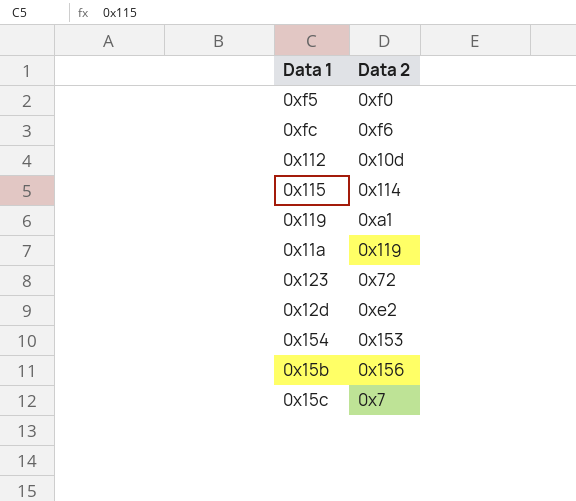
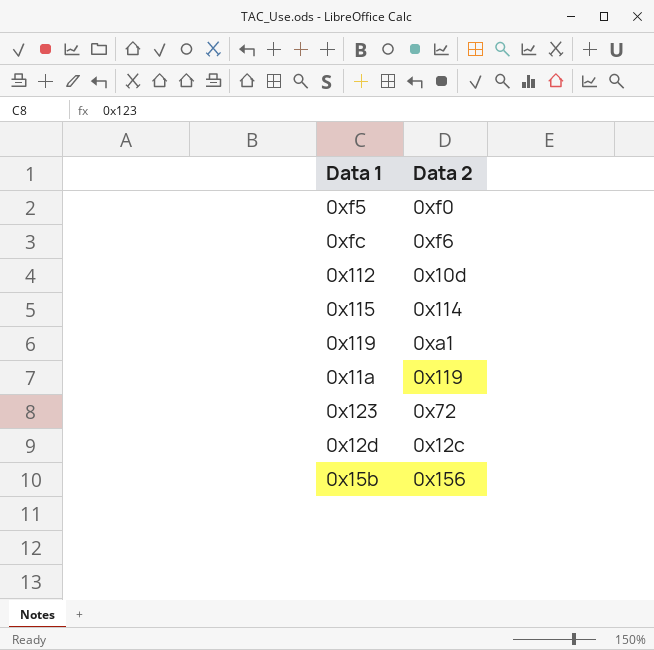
row 0x154: 0x153 -> none
row 0x15c: 0x7 -> none
0x12d | Data 2: 0xe2 -> 0x12c

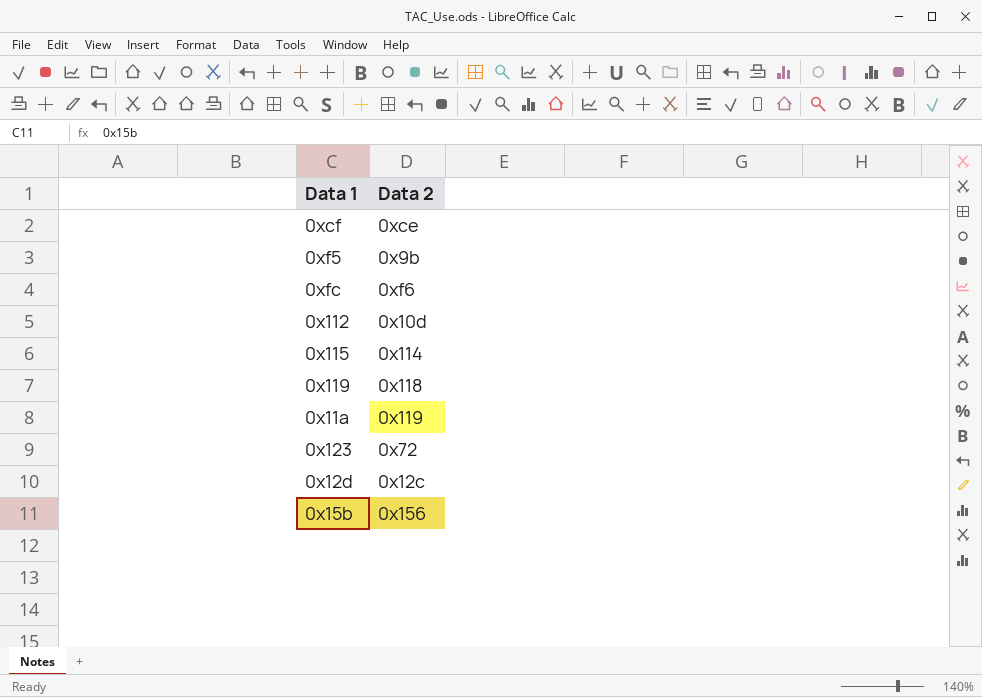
row 0xcf: none -> 0xce
0xf5 | Data 2: 0xf0 -> 0x9b
0x119 | Data 2: 0xa1 -> 0x118

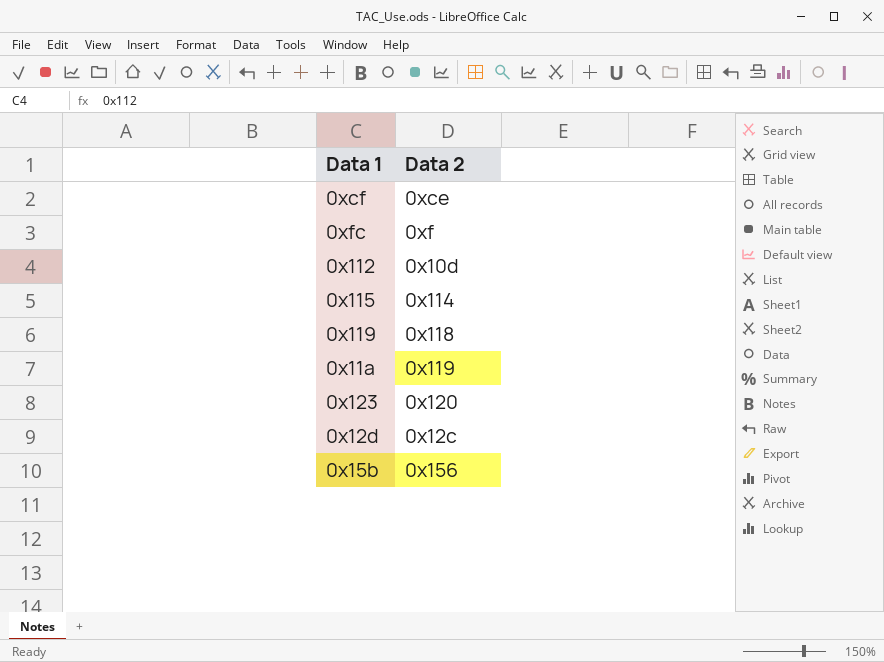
row 0xf5: 0x9b -> none
0xfc | Data 2: 0xf6 -> 0xf
0x123 | Data 2: 0x72 -> 0x120

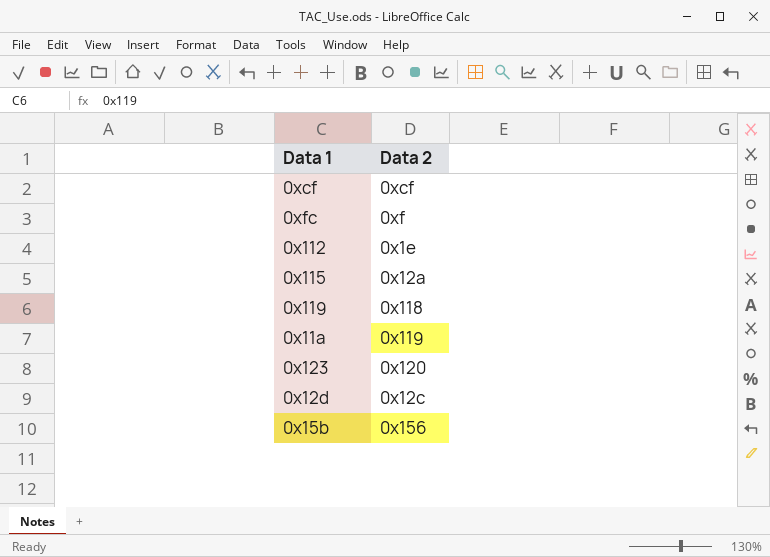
0xcf | Data 2: 0xce -> 0xcf
0x112 | Data 2: 0x10d -> 0x1e
0x115 | Data 2: 0x114 -> 0x12a

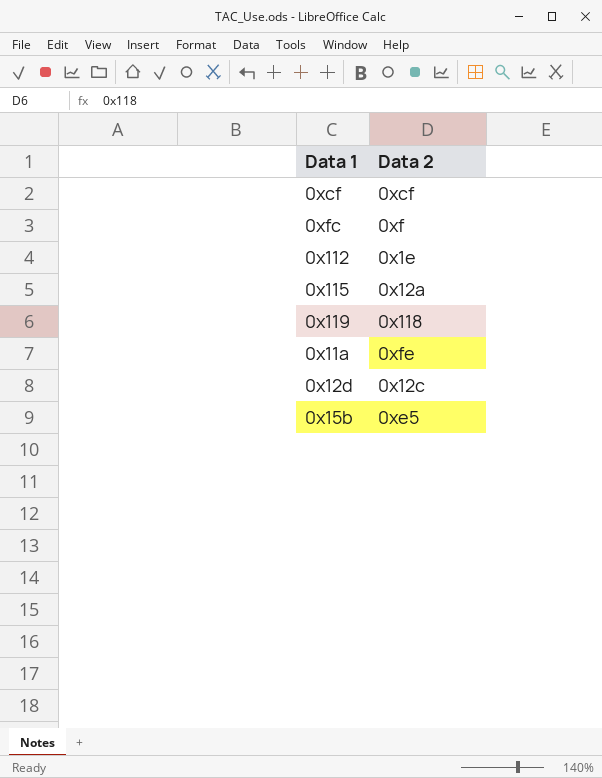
row 0x123: 0x120 -> none
0x11a | Data 2: 0x119 -> 0xfe
0x15b | Data 2: 0x156 -> 0xe5

